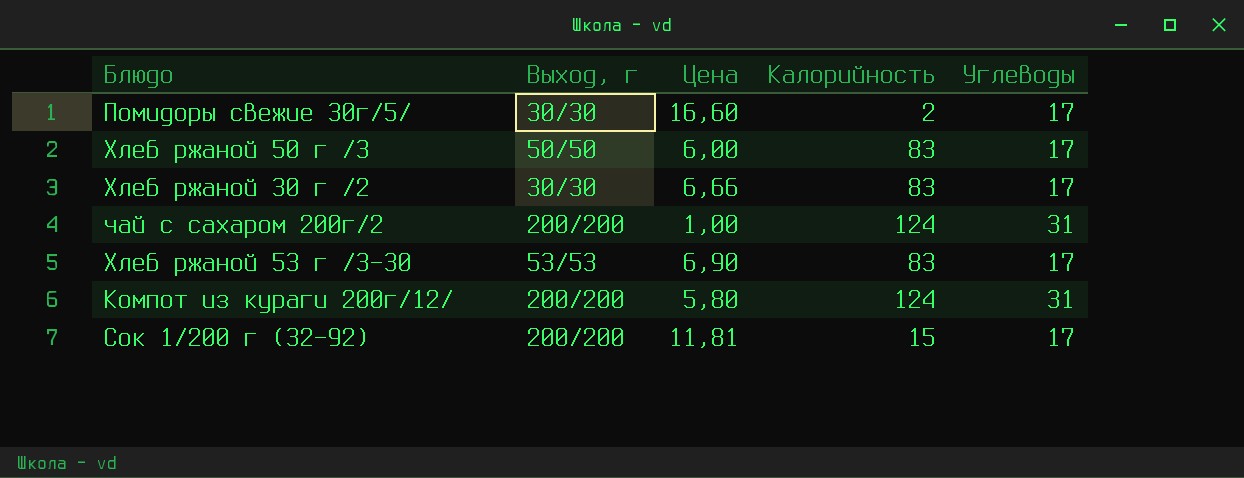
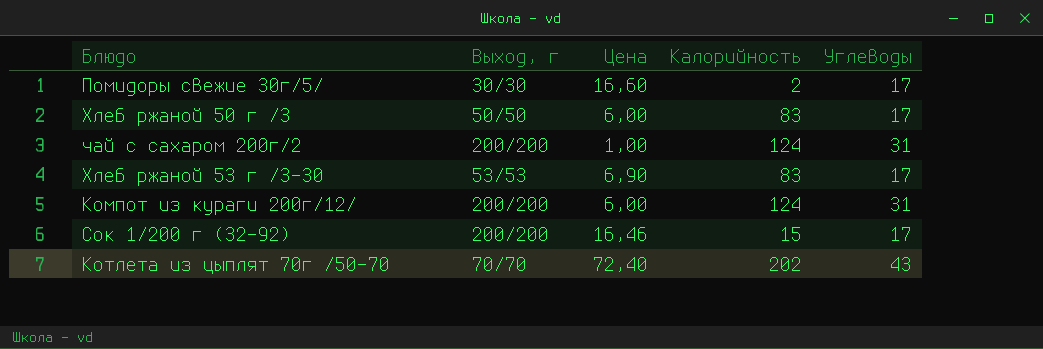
row Хлеб ржаной 30 г /2: 30/30 | 6,66 | 83 | 17 -> none
Компот из кураги 200г/12/ | Цена: 5,80 -> 6,00
Сок 1/200 г (32-92) | Цена: 11,81 -> 16,46
row Котлета из цыплят 70г /50-70: none -> 70/70 | 72,40 | 202 | 43

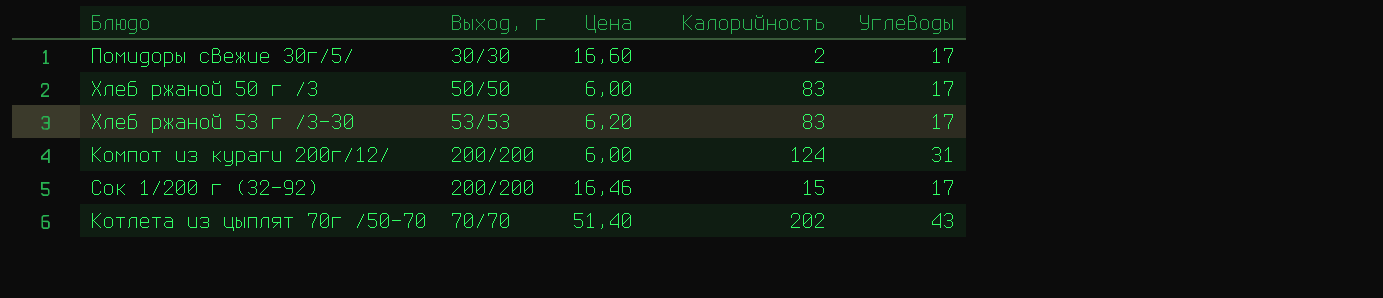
row чай с сахаром 200г/2: 200/200 | 1,00 | 124 | 31 -> none
Хлеб ржаной 53 г /3-30 | Цена: 6,90 -> 6,20
Котлета из цыплят 70г /50-70 | Цена: 72,40 -> 51,40

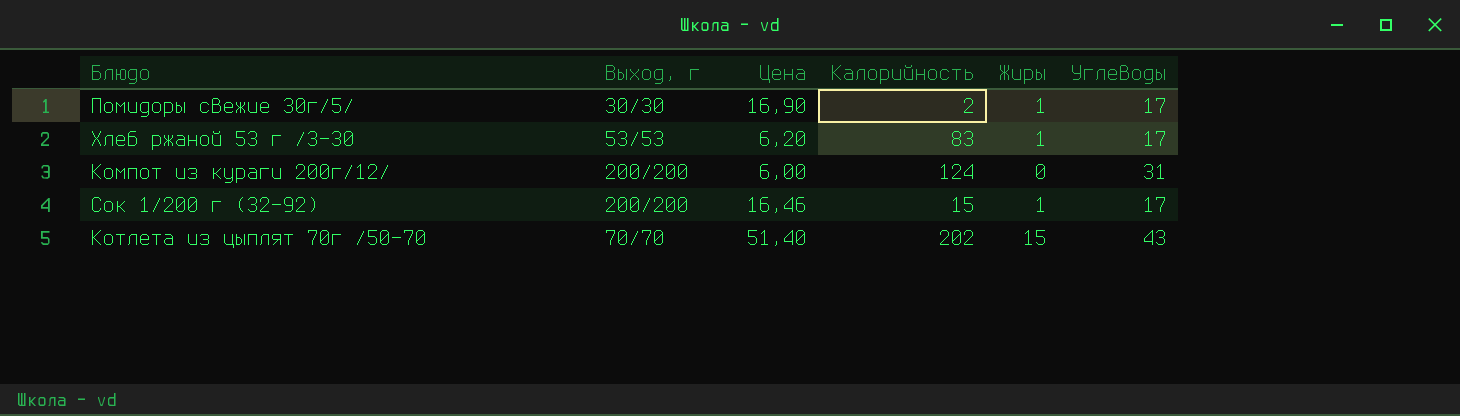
column Жиры | position: none -> 5
row Хлеб ржаной 50 г /3: 50/50 | 6,00 | 83 | 17 -> none
Помидоры свежие 30г/5/ | Цена: 16,60 -> 16,90

